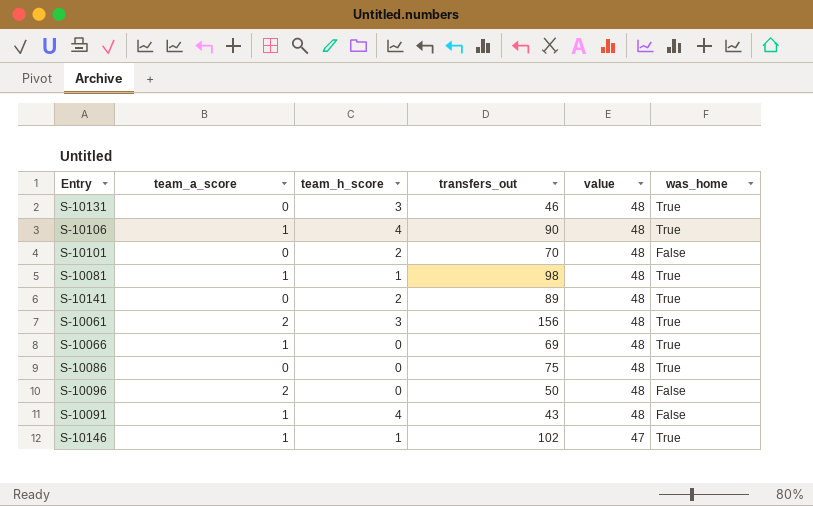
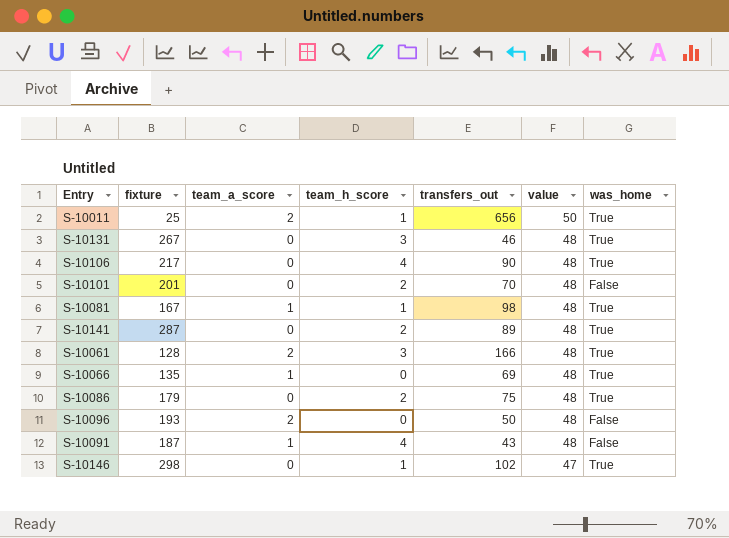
column fixture | position: none -> 2
row S-10011: none -> 25 | 2 | 1 | 656 | 50 | True
S-10106 | team_a_score: 1 -> 0
S-10061 | transfers_out: 156 -> 166
S-10086 | team_h_score: 0 -> 2
S-10146 | team_a_score: 1 -> 0

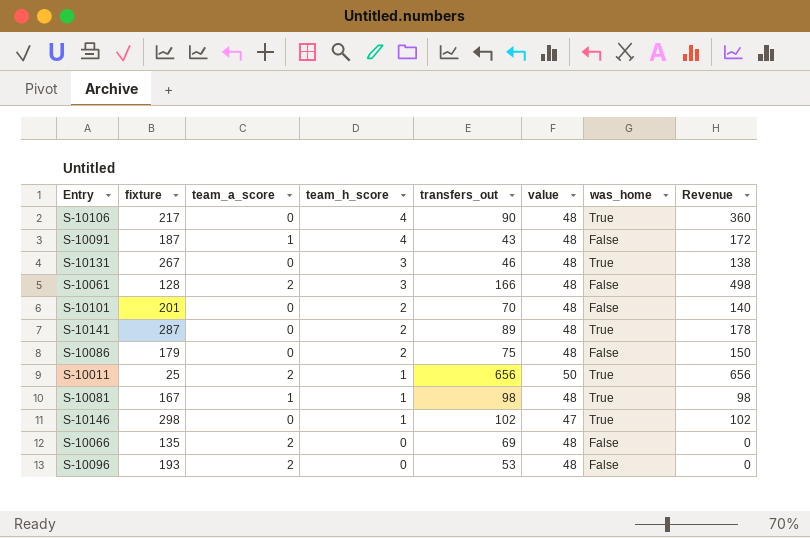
row order: value descending -> team_h_score descending
column Revenue | formula: none -> [team_h_score] * [transfers_out]
S-10061 | was_home: True -> False
S-10086 | was_home: True -> False
S-10066 | team_a_score: 1 -> 2
S-10066 | was_home: True -> False
S-10096 | transfers_out: 50 -> 53

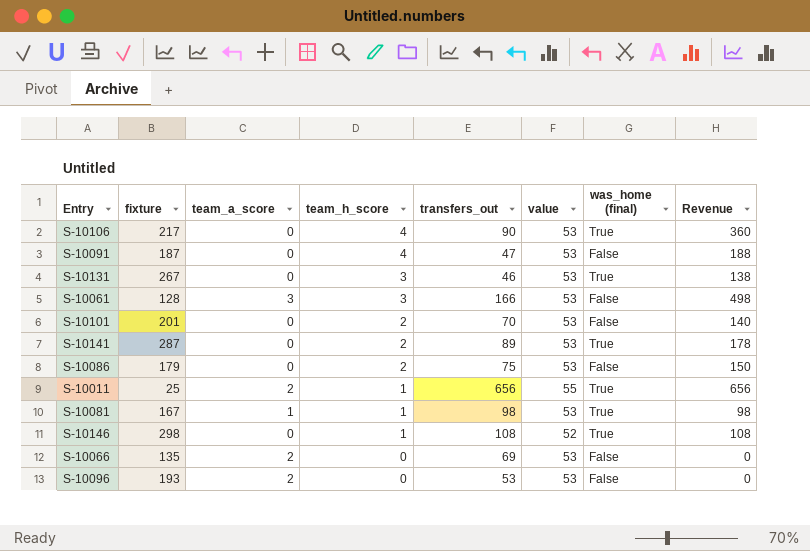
column name: was_home -> was_home (final)
S-10106 | value: 48 -> 53
S-10091 | team_a_score: 1 -> 0
S-10091 | transfers_out: 43 -> 47
S-10091 | value: 48 -> 53
S-10091 | Revenue: 172 -> 188
S-10131 | value: 48 -> 53
S-10061 | team_a_score: 2 -> 3
S-10061 | value: 48 -> 53
S-10101 | value: 48 -> 53
S-10141 | value: 48 -> 53
S-10086 | value: 48 -> 53
S-10011 | value: 50 -> 55
S-10081 | value: 48 -> 53
S-10146 | transfers_out: 102 -> 108
S-10146 | value: 47 -> 52
S-10146 | Revenue: 102 -> 108
S-10066 | value: 48 -> 53
S-10096 | value: 48 -> 53

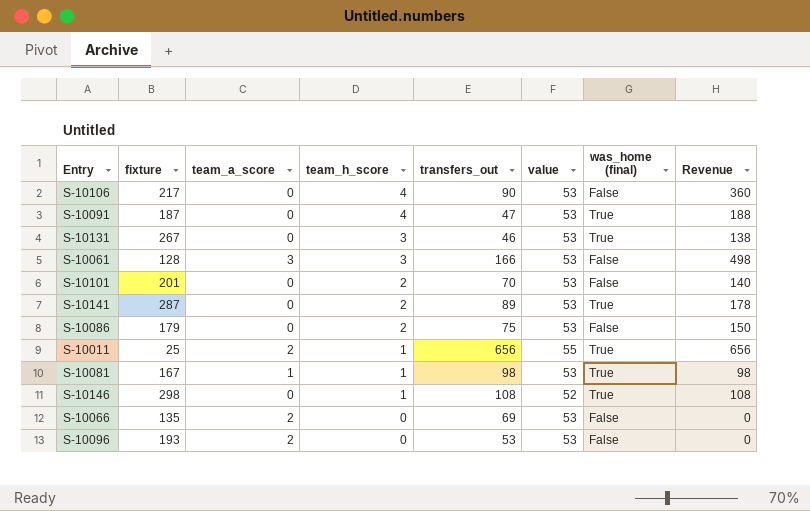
S-10106 | was_home (final): True -> False
S-10091 | was_home (final): False -> True

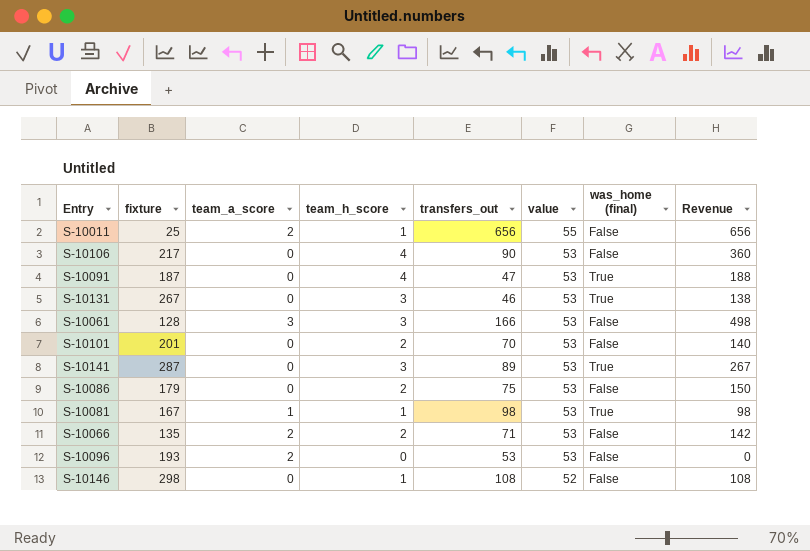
row order: team_h_score descending -> value descending
S-10011 | was_home (final): True -> False
S-10141 | team_h_score: 2 -> 3
S-10141 | Revenue: 178 -> 267
S-10066 | team_h_score: 0 -> 2
S-10066 | transfers_out: 69 -> 71
S-10066 | Revenue: 0 -> 142
S-10146 | was_home (final): True -> False

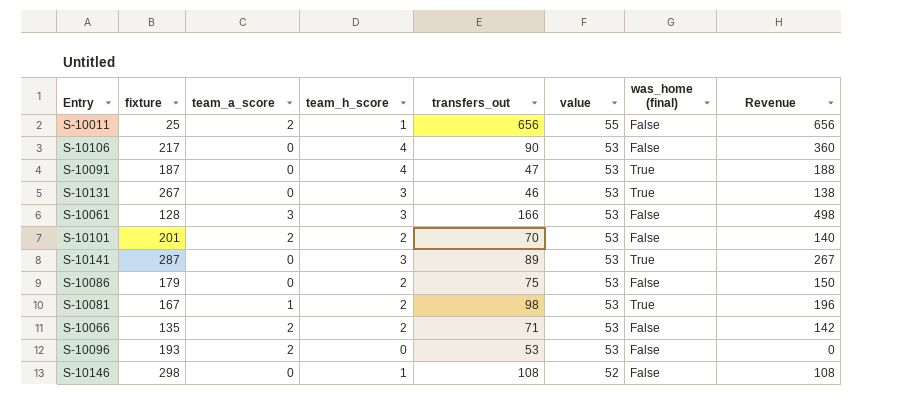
S-10101 | team_a_score: 0 -> 2
S-10081 | team_h_score: 1 -> 2
S-10081 | Revenue: 98 -> 196

